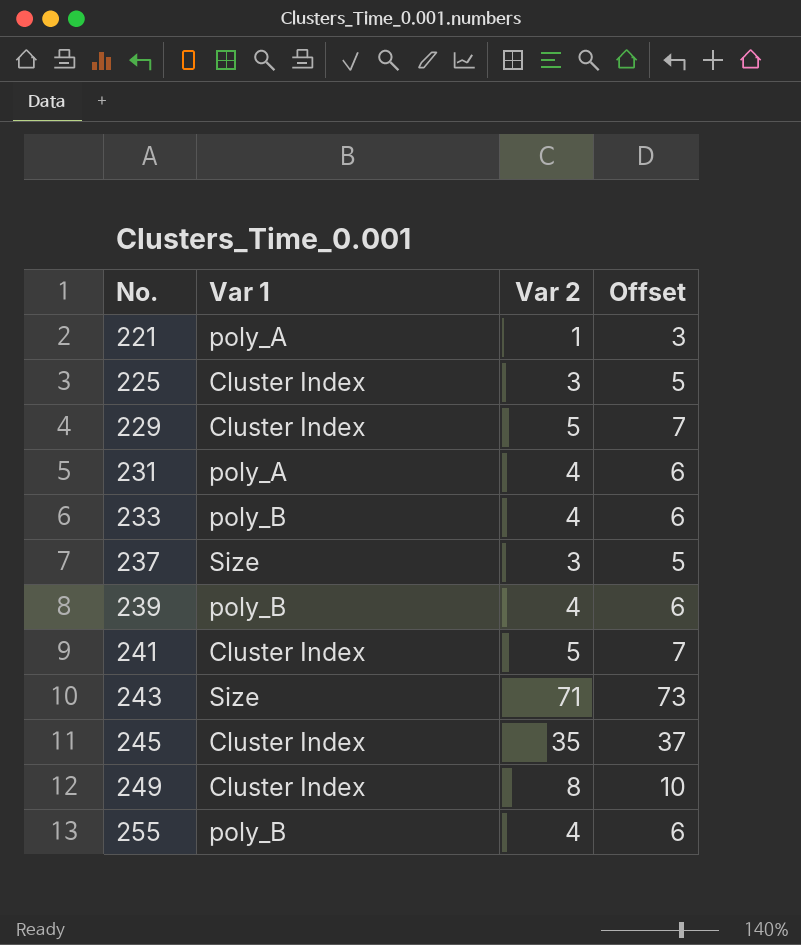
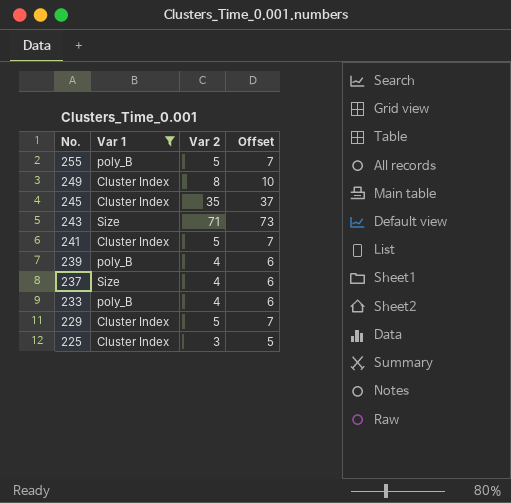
filter: none -> Var 1 != poly_A
row order: No. ascending -> No. descending
255 | Var 2: 4 -> 5
255 | Offset: 6 -> 7
237 | Var 2: 3 -> 4
237 | Offset: 5 -> 6

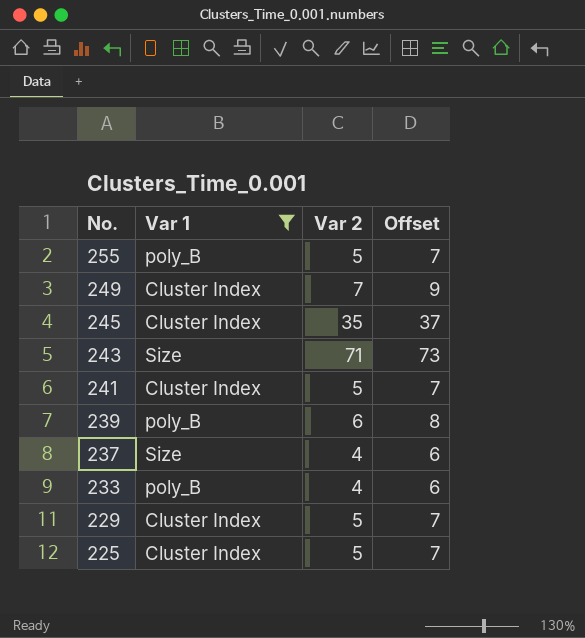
249 | Var 2: 8 -> 7
249 | Offset: 10 -> 9
239 | Var 2: 4 -> 6
239 | Offset: 6 -> 8
225 | Var 2: 3 -> 5
225 | Offset: 5 -> 7

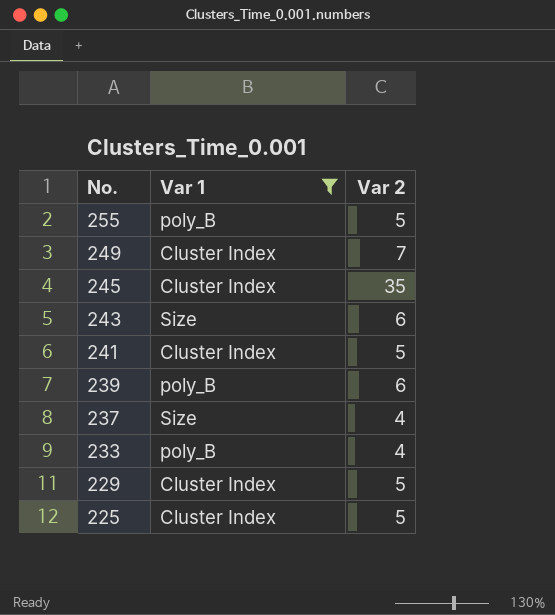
column Offset | formula: [Var 2] + 2 -> none
243 | Var 2: 71 -> 6

